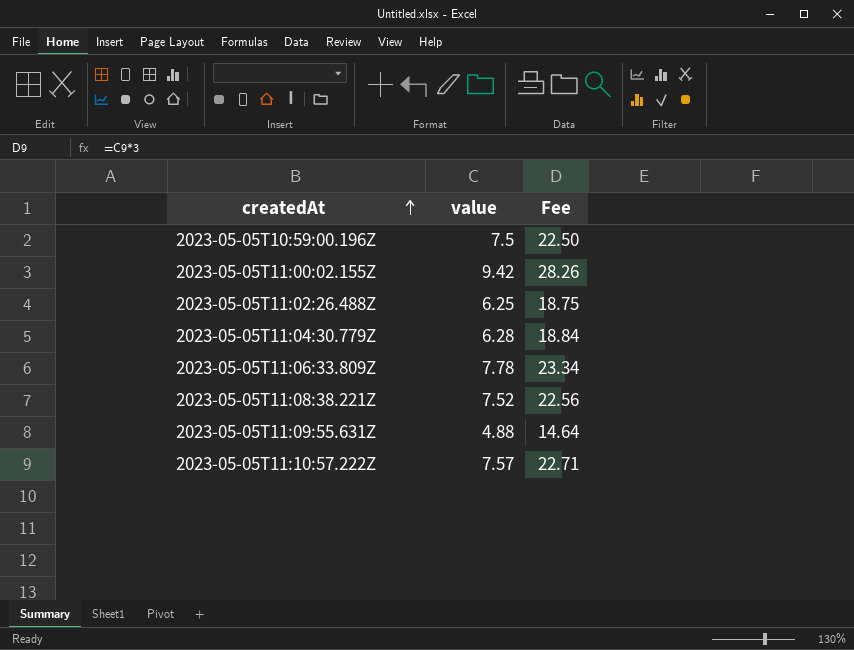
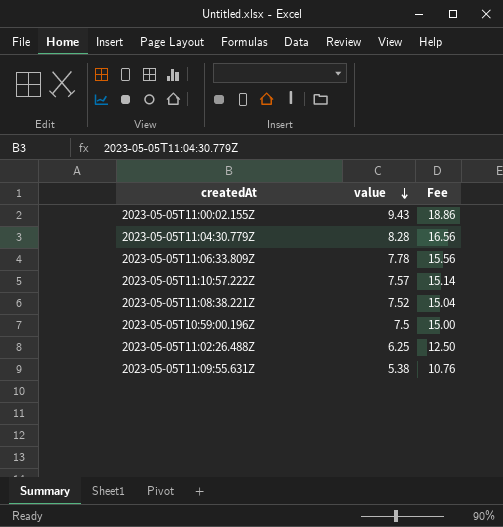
row order: createdAt ascending -> value descending
column Fee | formula: [value] * 3 -> [value] * 2
2023-05-05T11:00:02.155Z | value: 9.42 -> 9.43
2023-05-05T11:04:30.779Z | value: 6.28 -> 8.28
2023-05-05T11:09:55.631Z | value: 4.88 -> 5.38

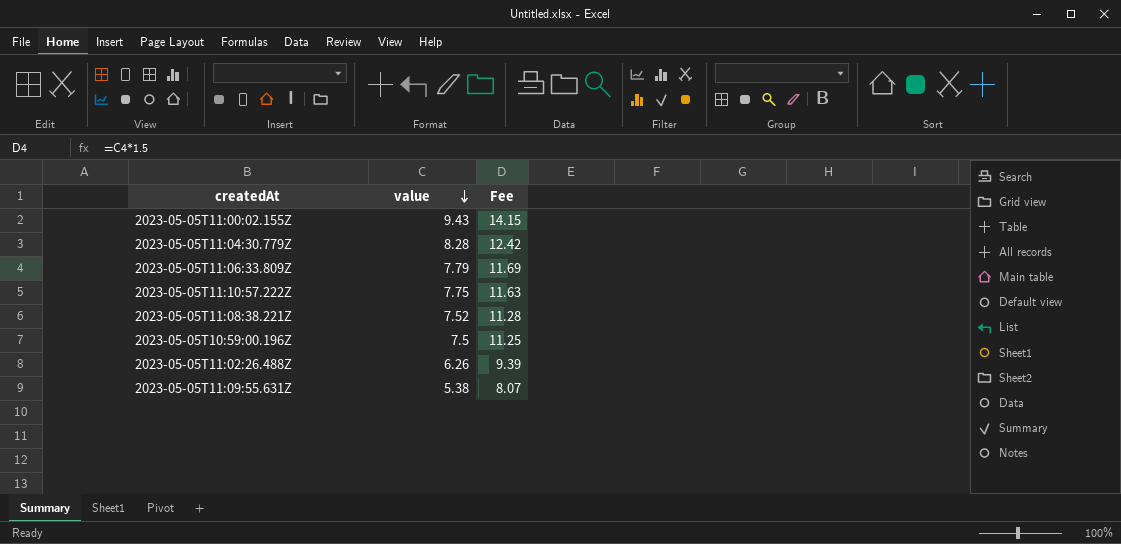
column Fee | formula: [value] * 2 -> [value] * 1.5
2023-05-05T11:06:33.809Z | value: 7.78 -> 7.79
2023-05-05T11:10:57.222Z | value: 7.57 -> 7.75
2023-05-05T11:02:26.488Z | value: 6.25 -> 6.26

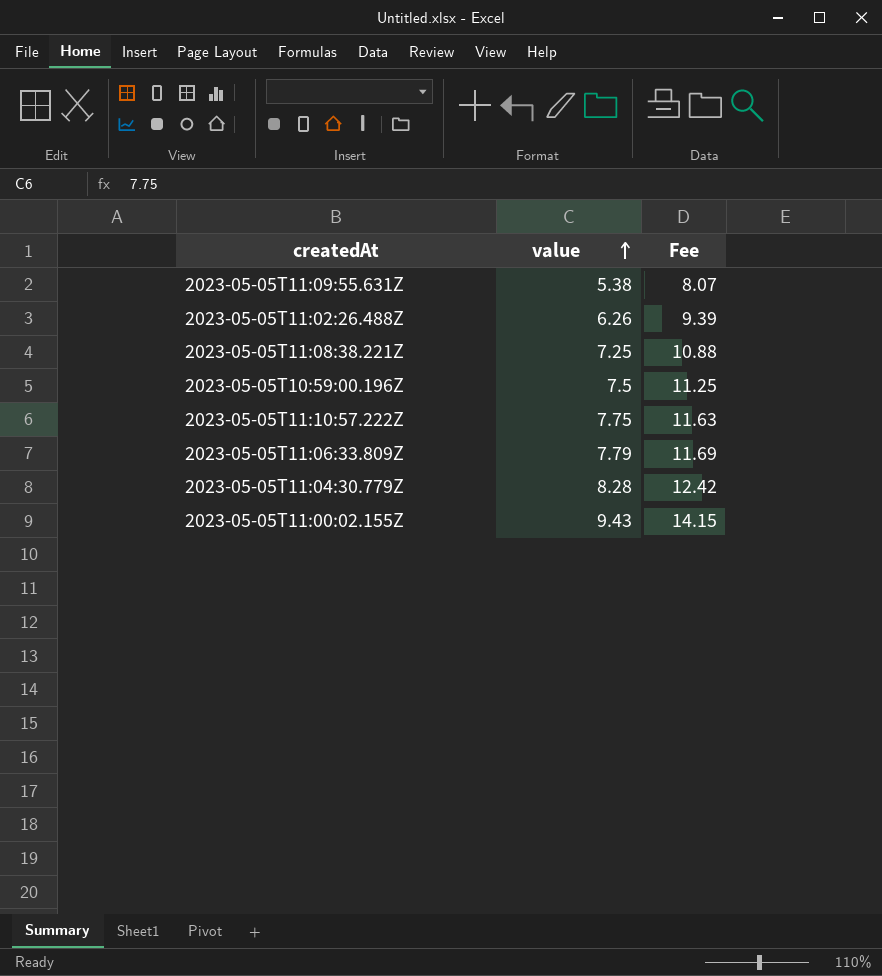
row order: value descending -> value ascending
2023-05-05T11:08:38.221Z | value: 7.52 -> 7.25
2023-05-05T11:08:38.221Z | Fee: 11.28 -> 10.88

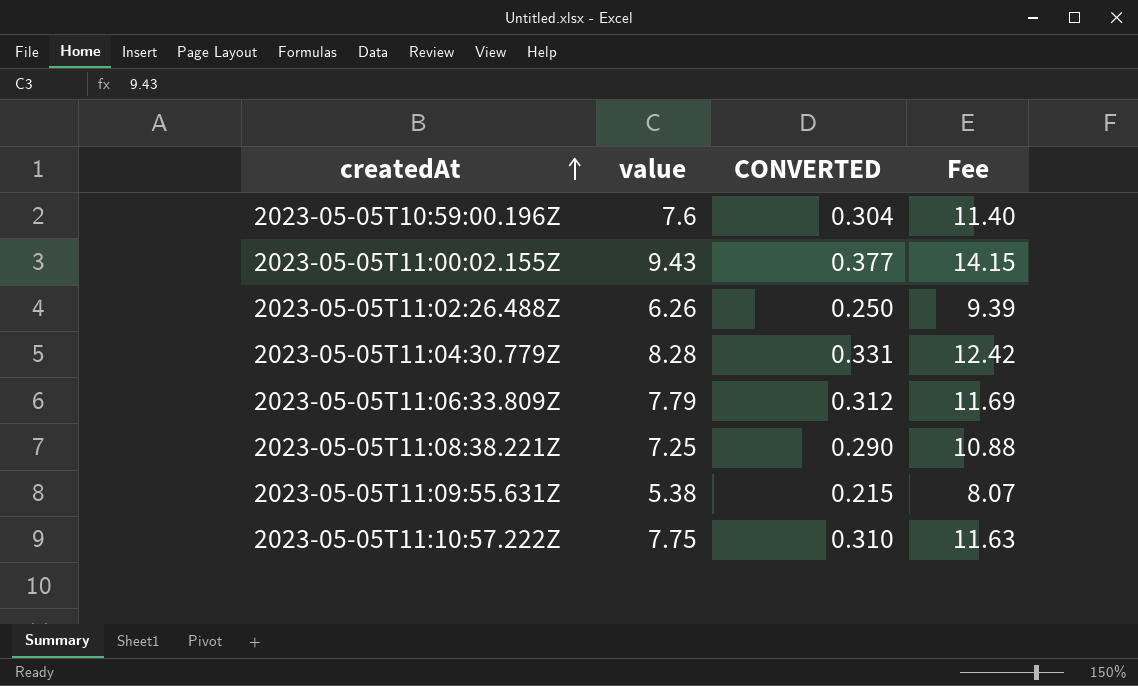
row order: value ascending -> createdAt ascending
column CONVERTED | formula: none -> [value] * 0.04
2023-05-05T10:59:00.196Z | value: 7.5 -> 7.6
2023-05-05T10:59:00.196Z | Fee: 11.25 -> 11.40

